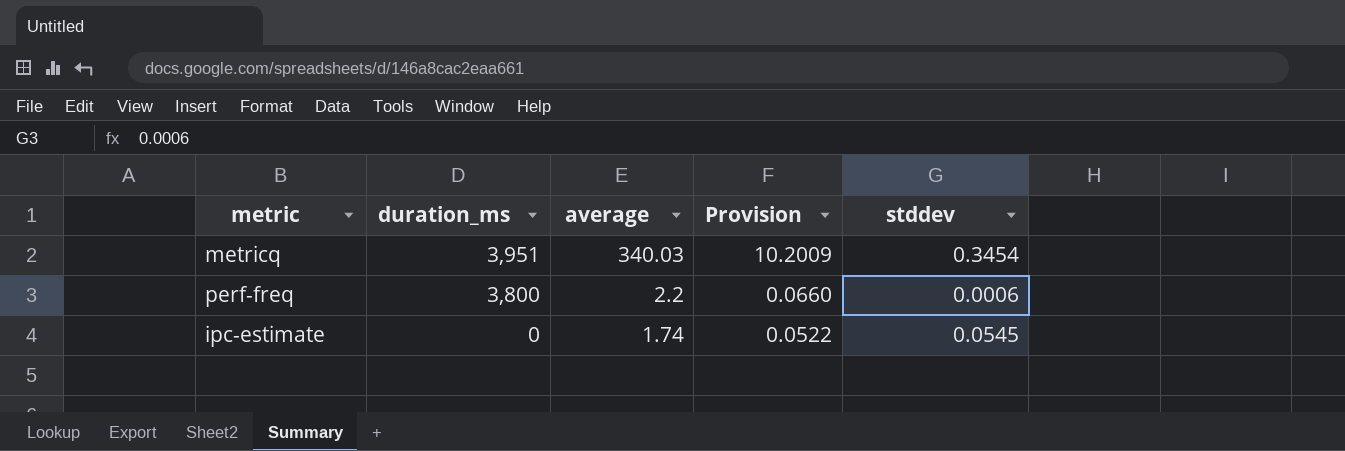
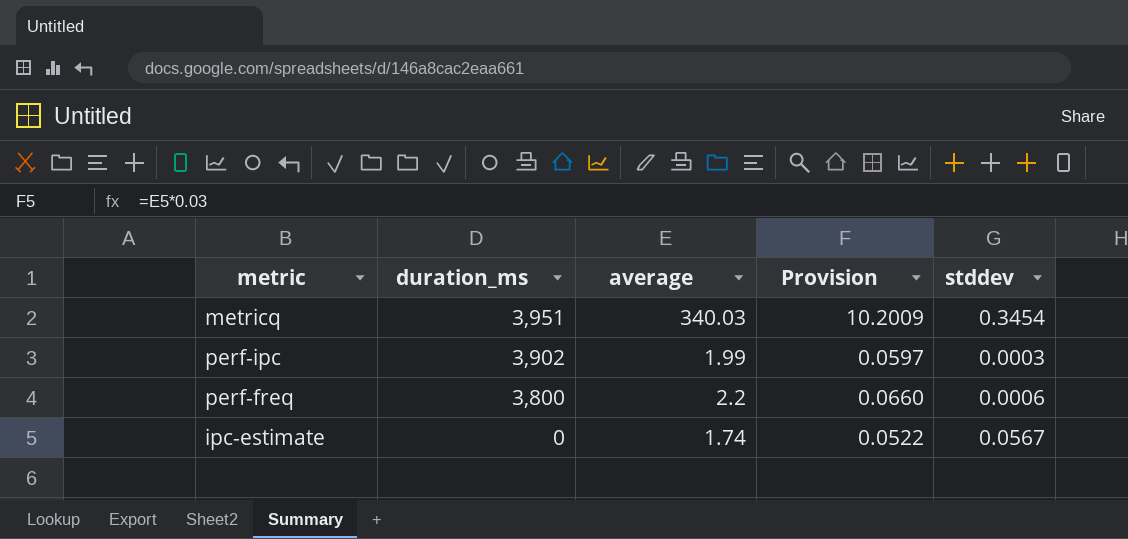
row perf-ipc: none -> 3,902 | 1.99 | 0.0597 | 0.0003
ipc-estimate | stddev: 0.0545 -> 0.0567

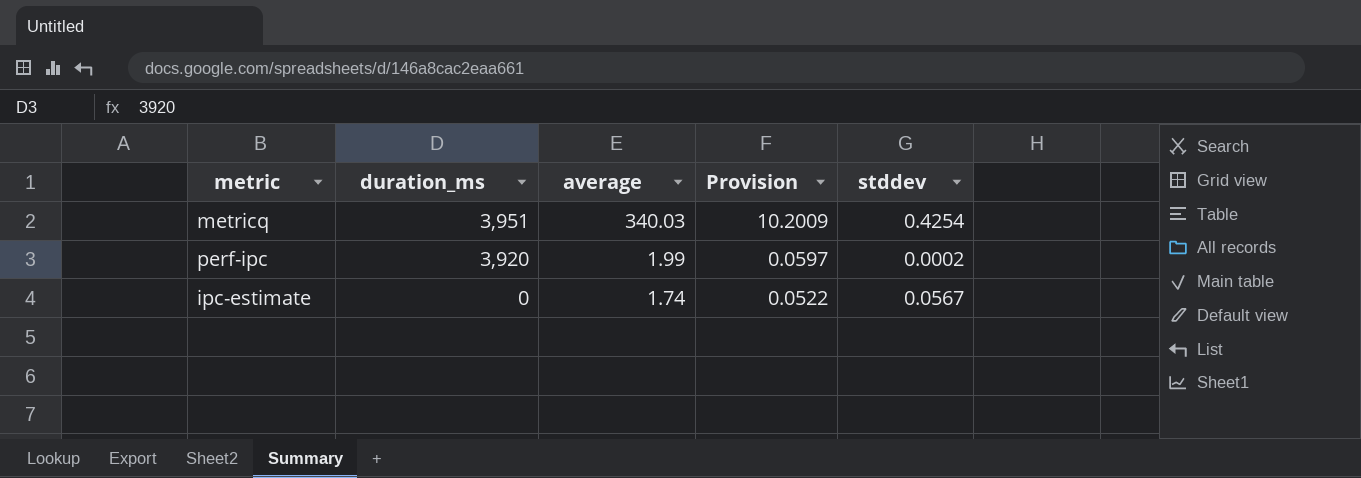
row perf-freq: 3,800 | 2.2 | 0.0660 | 0.0006 -> none
metricq | stddev: 0.3454 -> 0.4254
perf-ipc | duration_ms: 3,902 -> 3,920
perf-ipc | stddev: 0.0003 -> 0.0002

